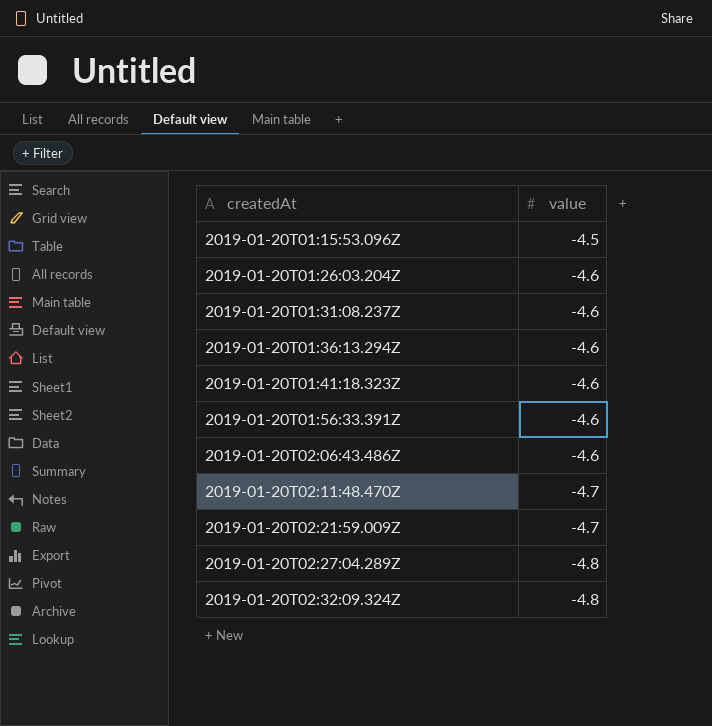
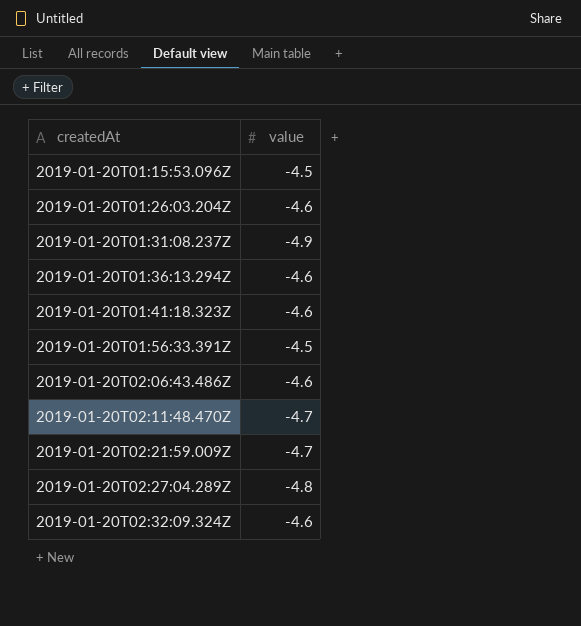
2019-01-20T01:31:08.237Z | value: -4.6 -> -4.9
2019-01-20T01:56:33.391Z | value: -4.6 -> -4.5
2019-01-20T02:32:09.324Z | value: -4.8 -> -4.6

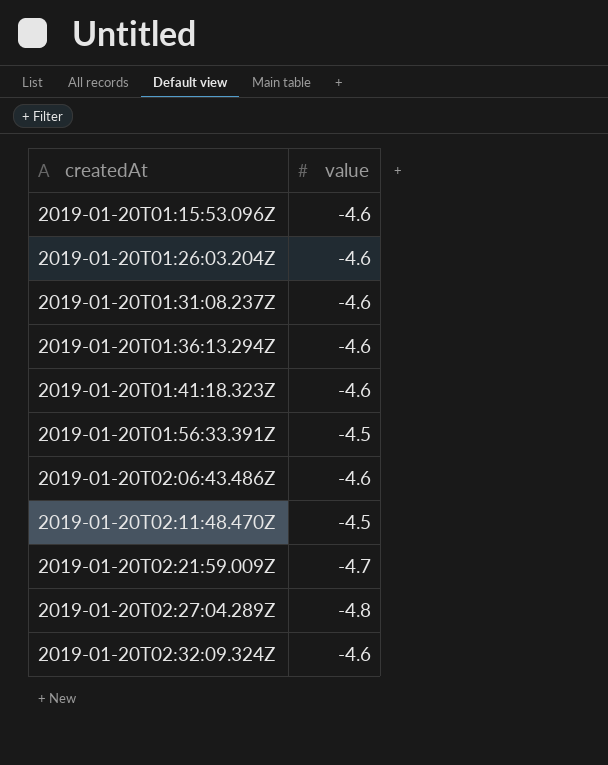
2019-01-20T01:15:53.096Z | value: -4.5 -> -4.6
2019-01-20T01:31:08.237Z | value: -4.9 -> -4.6
2019-01-20T02:11:48.470Z | value: -4.7 -> -4.5

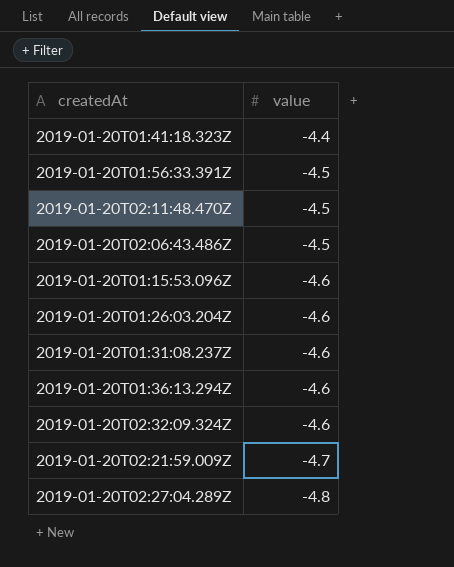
row order: createdAt ascending -> value descending
2019-01-20T01:41:18.323Z | value: -4.6 -> -4.4
2019-01-20T02:06:43.486Z | value: -4.6 -> -4.5

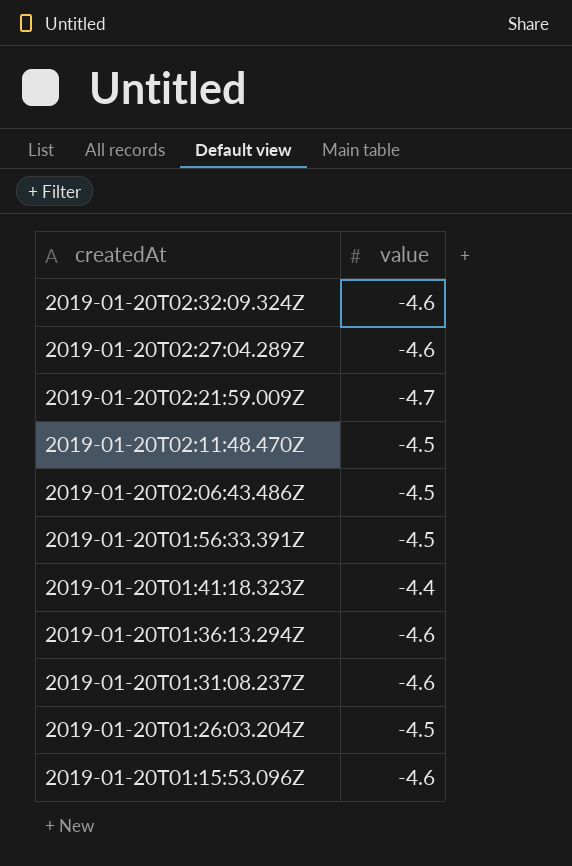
row order: value descending -> createdAt descending
2019-01-20T02:27:04.289Z | value: -4.8 -> -4.6
2019-01-20T01:26:03.204Z | value: -4.6 -> -4.5

